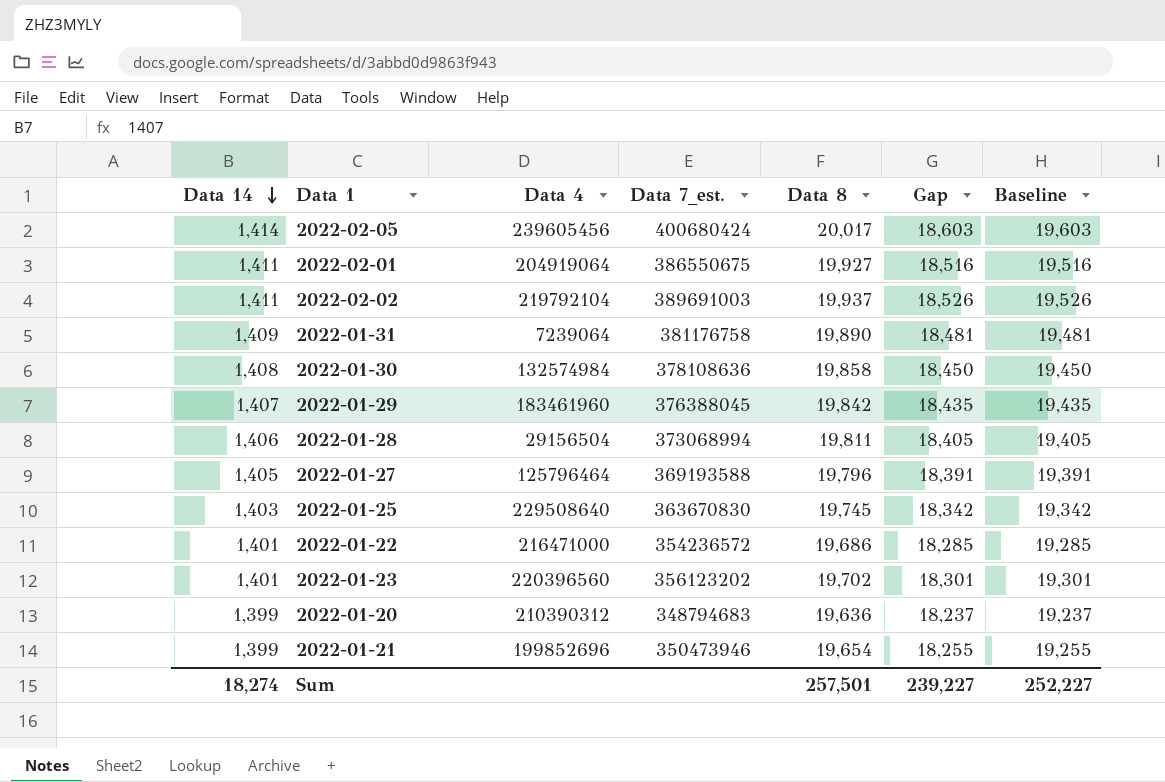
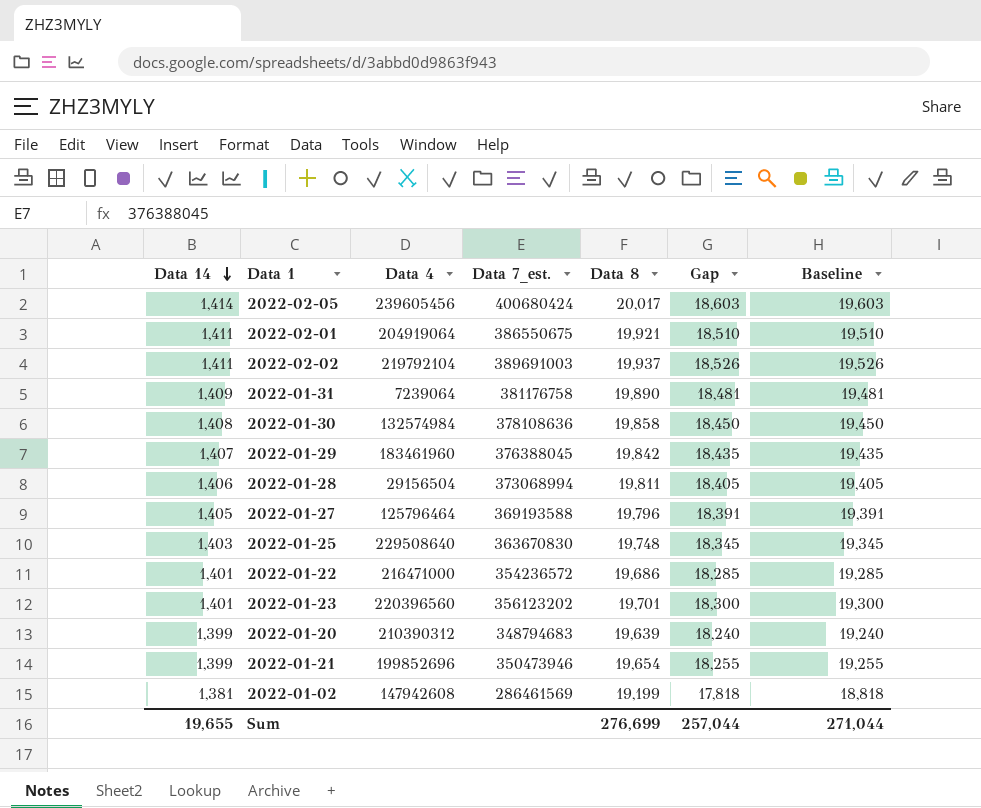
2022-02-01 | Data 8: 19,927 -> 19,921
2022-02-01 | Gap: 18,516 -> 18,510
2022-02-01 | Baseline: 19,516 -> 19,510
2022-01-25 | Data 8: 19,745 -> 19,748
2022-01-25 | Gap: 18,342 -> 18,345
2022-01-25 | Baseline: 19,342 -> 19,345
2022-01-23 | Data 8: 19,702 -> 19,701
2022-01-23 | Gap: 18,301 -> 18,300
2022-01-23 | Baseline: 19,301 -> 19,300
2022-01-20 | Data 8: 19,636 -> 19,639
2022-01-20 | Gap: 18,237 -> 18,240
2022-01-20 | Baseline: 19,237 -> 19,240
row 2022-01-02: none -> 1,381 | 147942608 | 286461569 | 19,199 | 17,818 | 18,818
Sum | Data 14: 18,274 -> 19,655
Sum | Data 8: 257,501 -> 276,699
Sum | Gap: 239,227 -> 257,044
Sum | Baseline: 252,227 -> 271,044

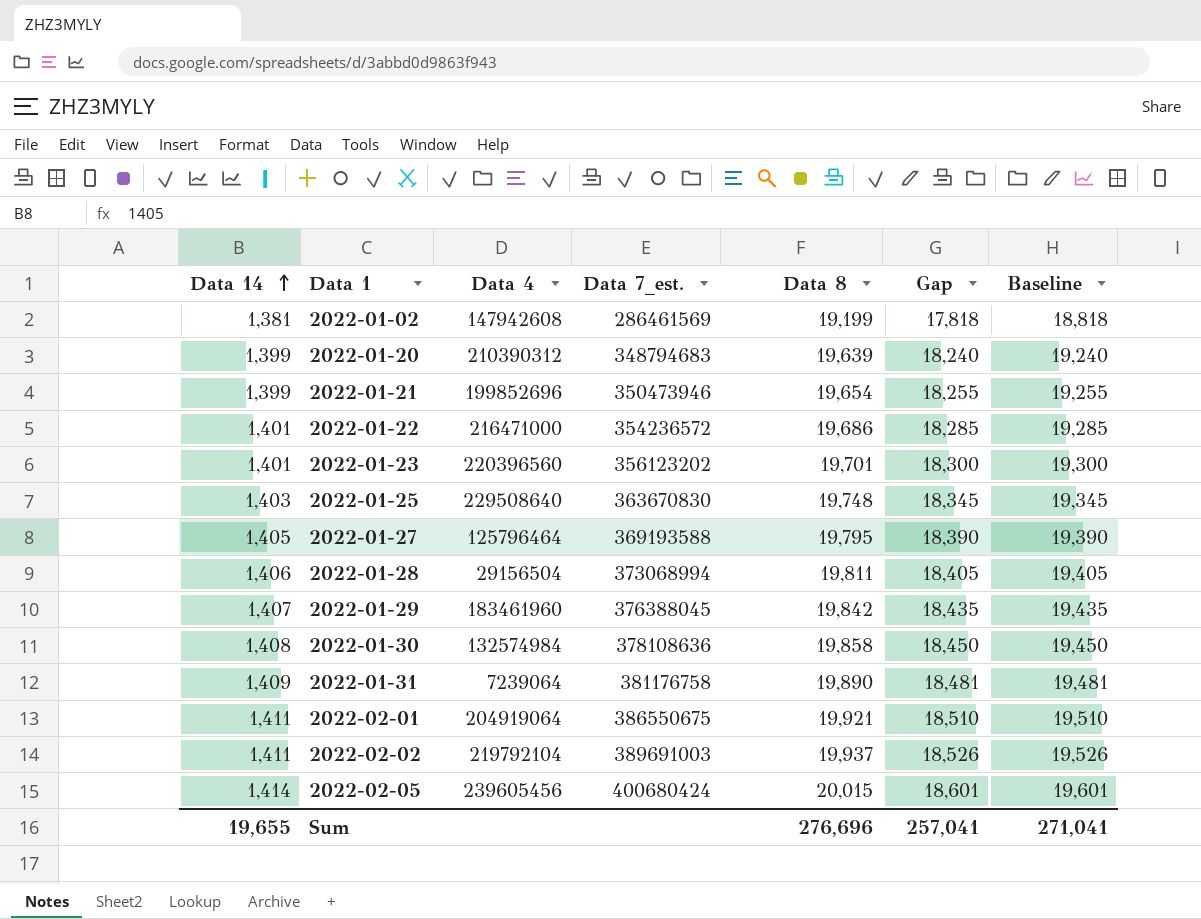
row order: Data 14 descending -> Data 14 ascending
2022-01-27 | Data 8: 19,796 -> 19,795
2022-01-27 | Gap: 18,391 -> 18,390
2022-01-27 | Baseline: 19,391 -> 19,390
2022-02-05 | Data 8: 20,017 -> 20,015
2022-02-05 | Gap: 18,603 -> 18,601
2022-02-05 | Baseline: 19,603 -> 19,601
Sum | Data 8: 276,699 -> 276,696
Sum | Gap: 257,044 -> 257,041
Sum | Baseline: 271,044 -> 271,041

